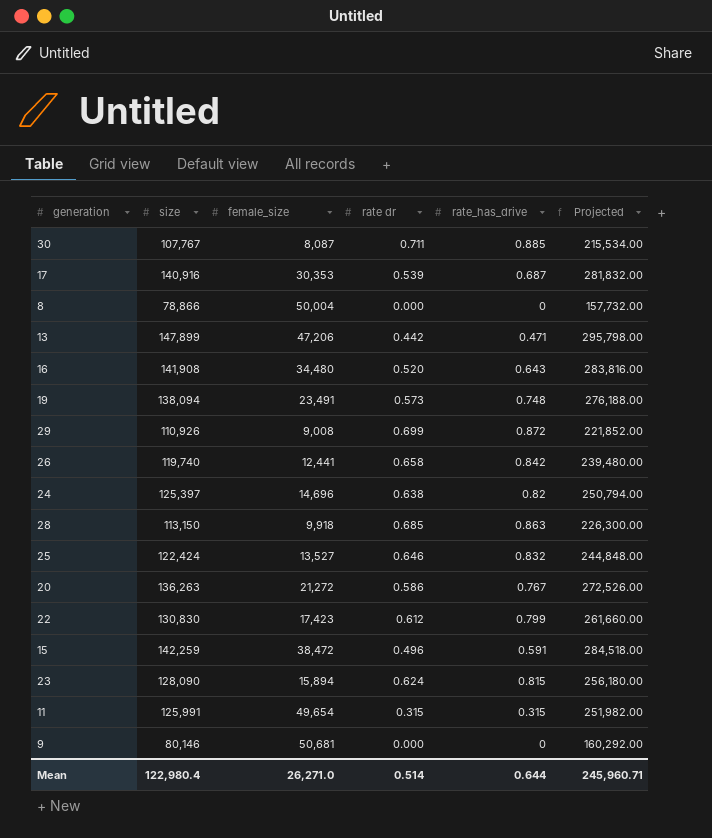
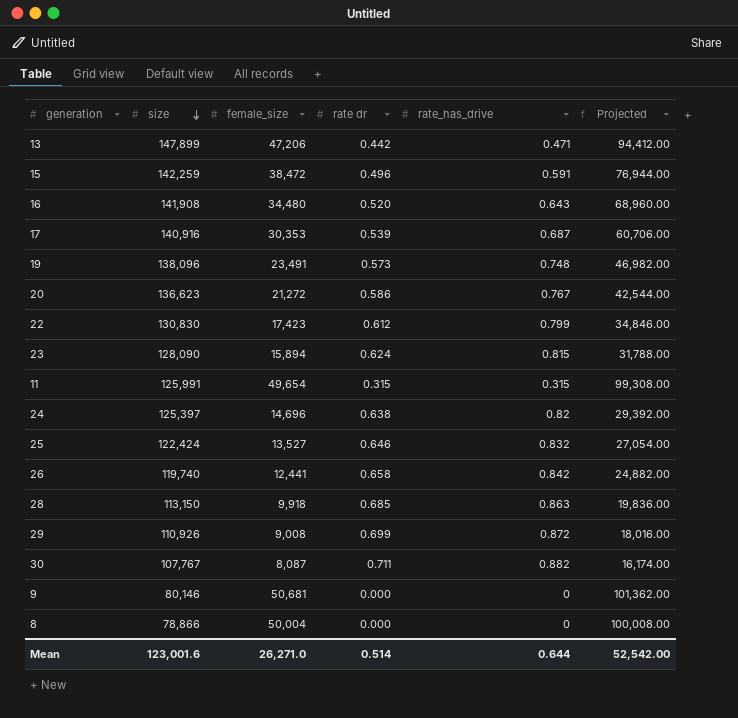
row order: none -> size descending
column Projected | formula: [size] * 2 -> [female_size] * 2
19 | size: 138,094 -> 138,096
20 | size: 136,263 -> 136,623
30 | rate_has_drive: 0.885 -> 0.882
Mean | size: 122,980.4 -> 123,001.6
Mean | Projected: 245,960.71 -> 52,542.00

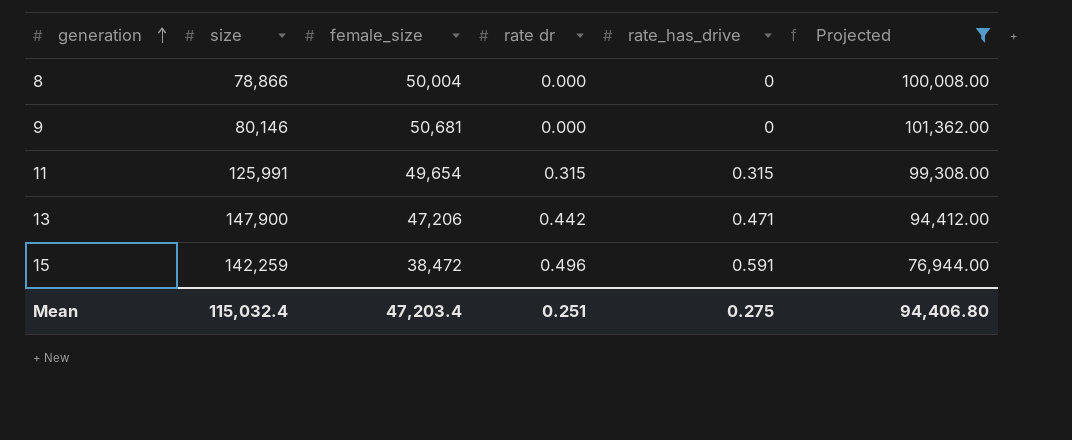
filter: none -> Projected >= 76,944.00
row order: size descending -> generation ascending
13 | size: 147,899 -> 147,900
Mean | size: 123,001.6 -> 115,032.4
Mean | female_size: 26,271.0 -> 47,203.4
Mean | rate dr: 0.514 -> 0.251
Mean | rate_has_drive: 0.644 -> 0.275
Mean | Projected: 52,542.00 -> 94,406.80

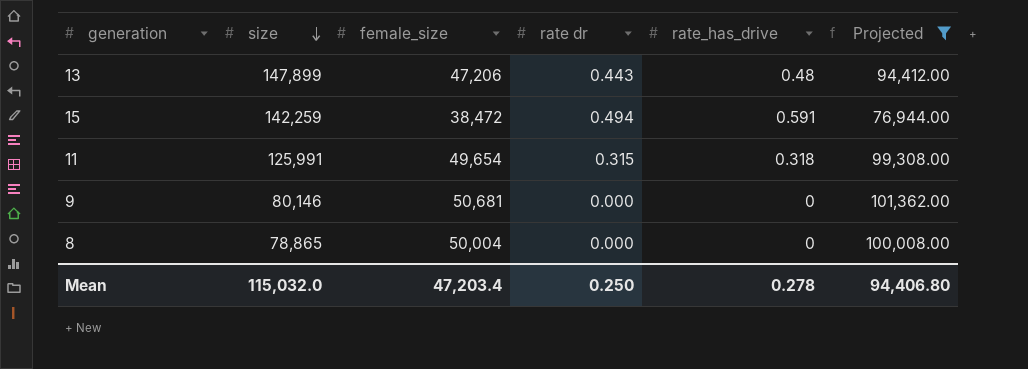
row order: generation ascending -> size descending
13 | size: 147,900 -> 147,899
13 | rate dr: 0.442 -> 0.443
13 | rate_has_drive: 0.471 -> 0.48
15 | rate dr: 0.496 -> 0.494
11 | rate_has_drive: 0.315 -> 0.318
8 | size: 78,866 -> 78,865
Mean | size: 115,032.4 -> 115,032.0
Mean | rate dr: 0.251 -> 0.250
Mean | rate_has_drive: 0.275 -> 0.278

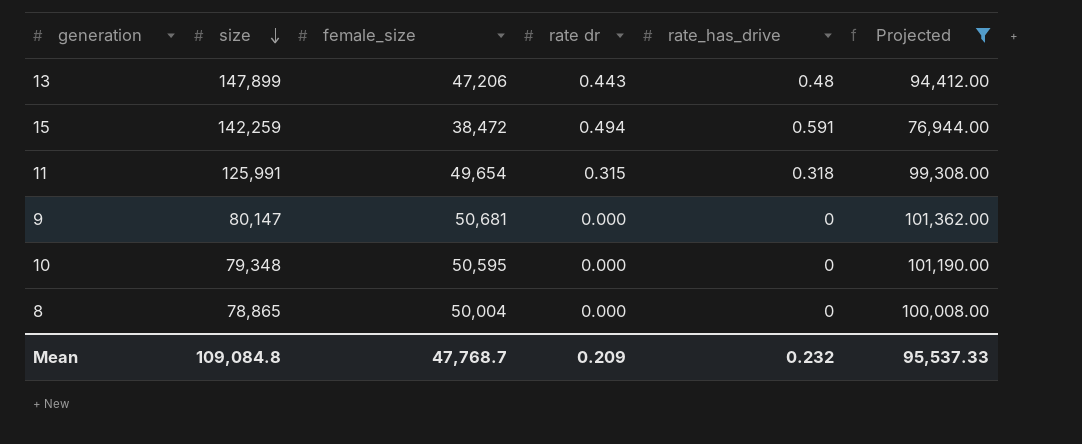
9 | size: 80,146 -> 80,147
row 10: none -> 79,348 | 50,595 | 0.000 | 0 | 101,190.00
Mean | size: 115,032.0 -> 109,084.8
Mean | female_size: 47,203.4 -> 47,768.7
Mean | rate dr: 0.250 -> 0.209
Mean | rate_has_drive: 0.278 -> 0.232
Mean | Projected: 94,406.80 -> 95,537.33

